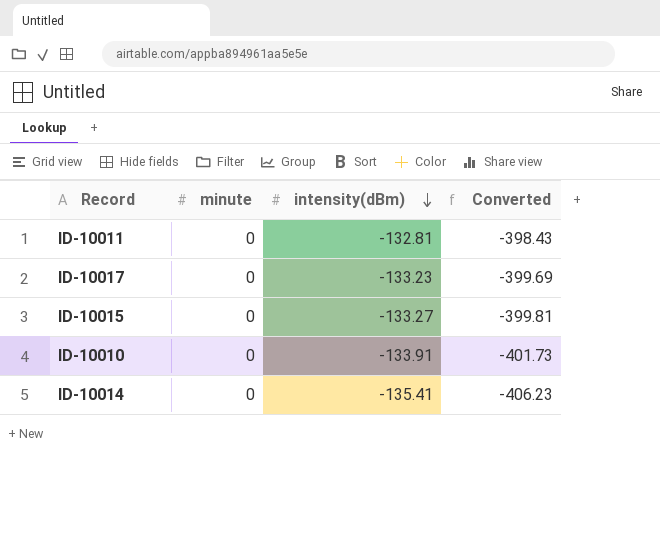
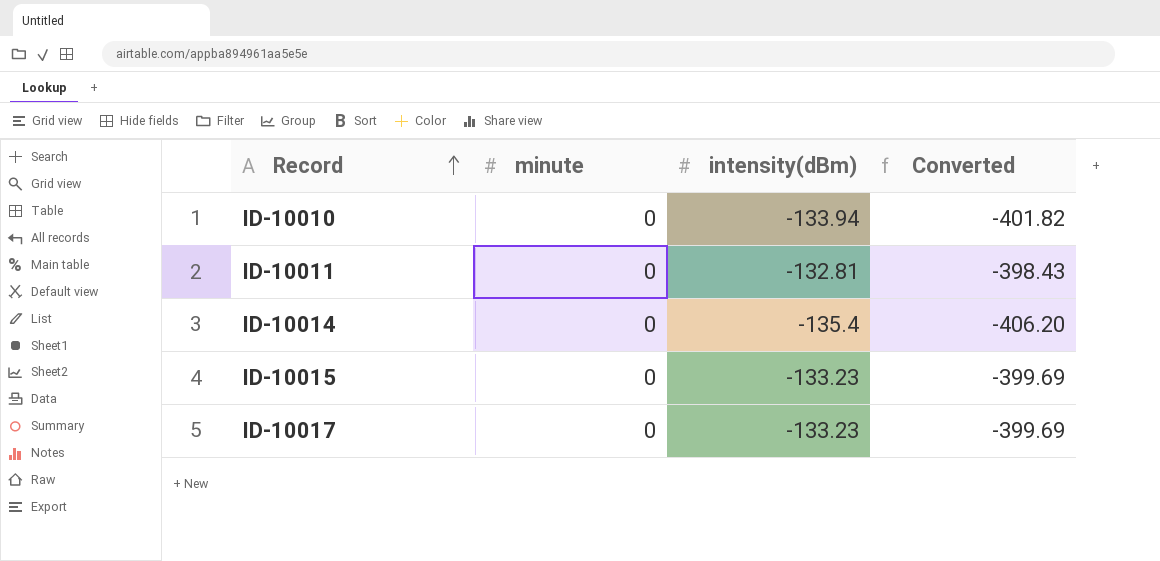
row order: intensity(dBm) descending -> Record ascending
ID-10010 | intensity(dBm): -133.91 -> -133.94
ID-10010 | Converted: -401.73 -> -401.82
ID-10014 | intensity(dBm): -135.41 -> -135.4
ID-10014 | Converted: -406.23 -> -406.20
ID-10015 | intensity(dBm): -133.27 -> -133.23
ID-10015 | Converted: -399.81 -> -399.69

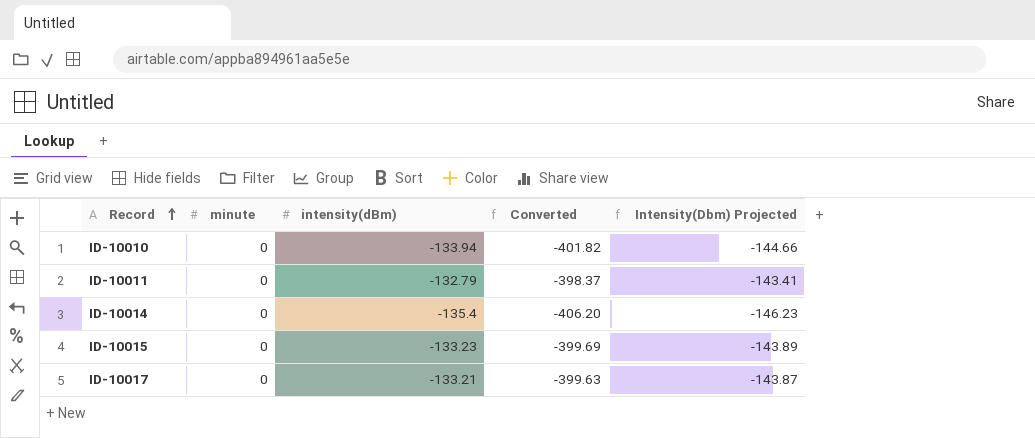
column Intensity(Dbm) Projected | formula: none -> [intensity(dBm)] * 1.08
ID-10011 | intensity(dBm): -132.81 -> -132.79
ID-10011 | Converted: -398.43 -> -398.37
ID-10017 | intensity(dBm): -133.23 -> -133.21
ID-10017 | Converted: -399.69 -> -399.63

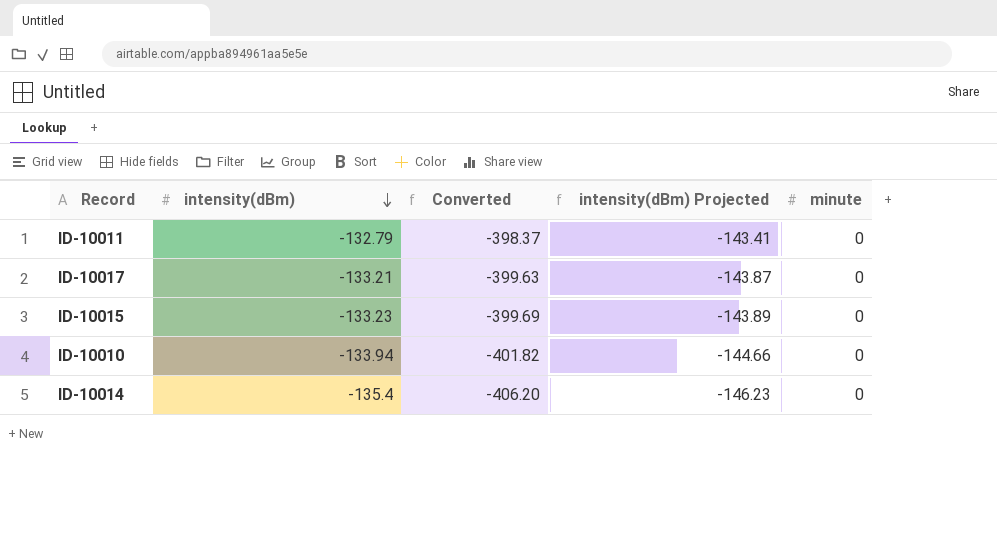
row order: Record ascending -> intensity(dBm) descending
column name: Intensity(Dbm) Projected -> intensity(dBm) Projected
column minute | position: 2 -> 5

